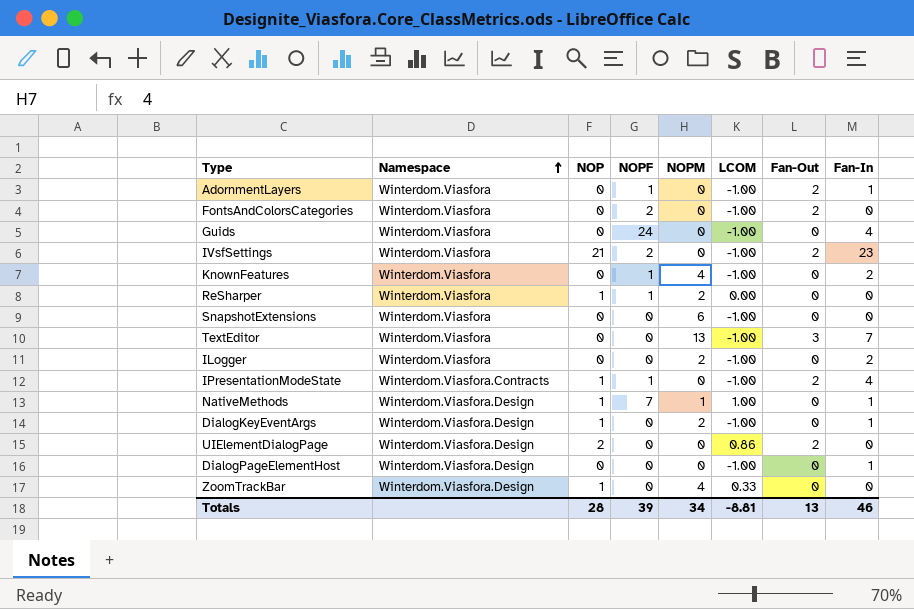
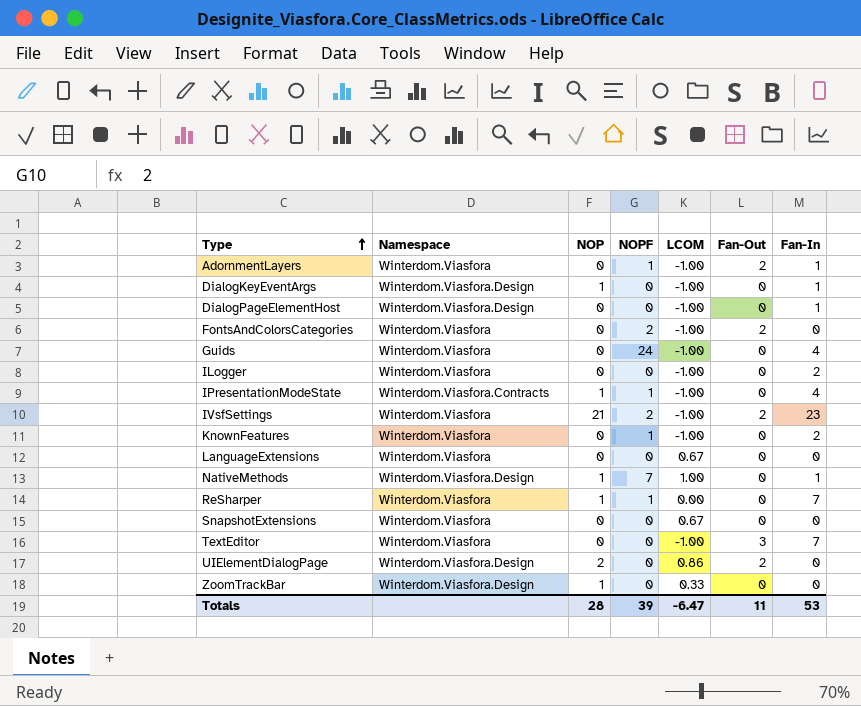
row order: Namespace ascending -> Type ascending
column NOPM | position: 5 -> none
IPresentationModeState | Fan-Out: 2 -> 0
row LanguageExtensions: none -> Winterdom.Viasfora | 0 | 0 | 0.67 | 0 | 0
ReSharper | Fan-In: 0 -> 7
SnapshotExtensions | LCOM: -1.00 -> 0.67
Totals | LCOM: -8.81 -> -6.47
Totals | Fan-Out: 13 -> 11
Totals | Fan-In: 46 -> 53

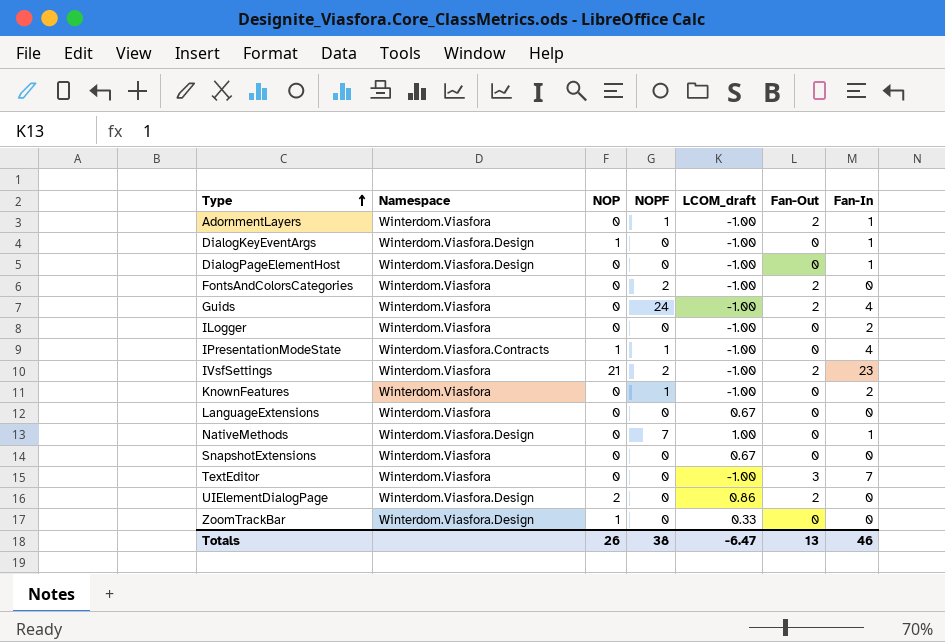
column name: LCOM -> LCOM_draft
row ReSharper: Winterdom.Viasfora | 1 | 1 | 0.00 | 0 | 7 -> none
Guids | Fan-Out: 0 -> 2
NativeMethods | NOP: 1 -> 0
Totals | NOP: 28 -> 26
Totals | NOPF: 39 -> 38
Totals | Fan-Out: 11 -> 13
Totals | Fan-In: 53 -> 46

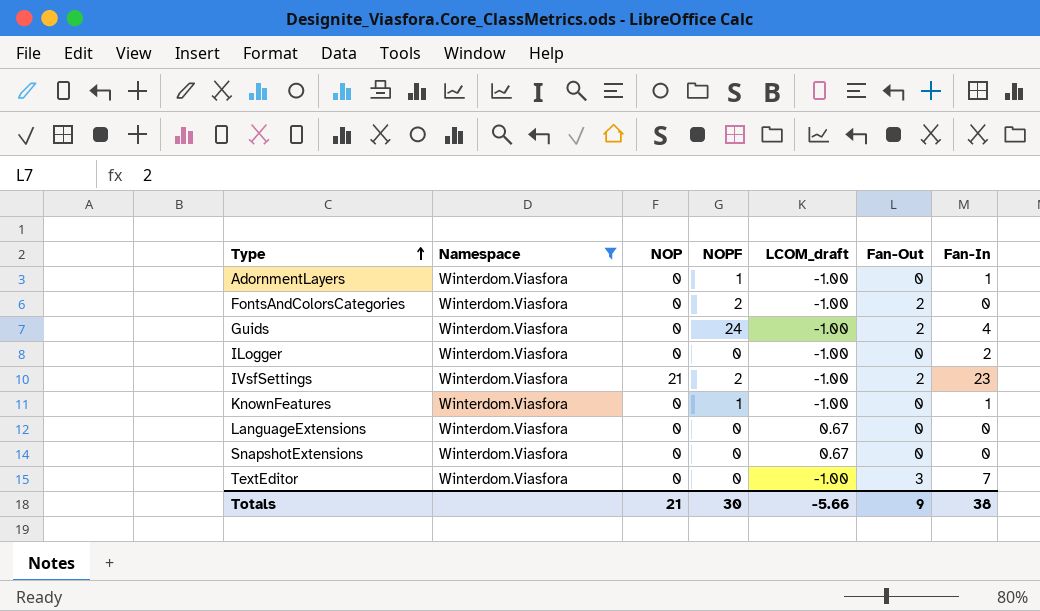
filter: none -> Namespace = Winterdom.Viasfora
AdornmentLayers | Fan-Out: 2 -> 0
KnownFeatures | Fan-In: 2 -> 1
Totals | NOP: 26 -> 21
Totals | NOPF: 38 -> 30
Totals | LCOM_draft: -6.47 -> -5.66
Totals | Fan-Out: 13 -> 9
Totals | Fan-In: 46 -> 38

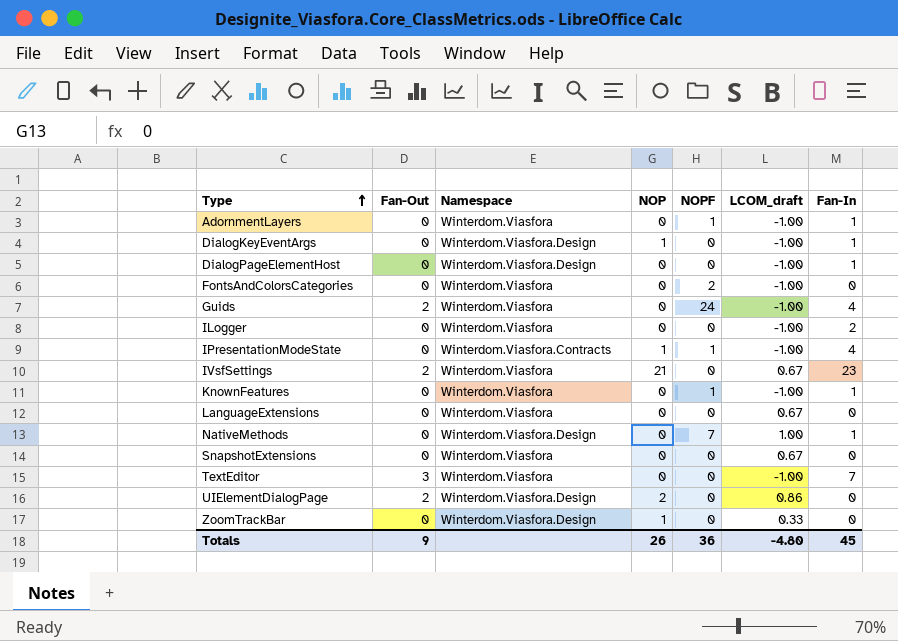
filter: Namespace = Winterdom.Viasfora -> none
column Fan-Out | position: 6 -> 2
FontsAndColorsCategories | Fan-Out: 2 -> 0
IVsfSettings | NOPF: 2 -> 0
IVsfSettings | LCOM_draft: -1.00 -> 0.67
Totals | NOP: 21 -> 26
Totals | NOPF: 30 -> 36
Totals | LCOM_draft: -5.66 -> -4.80
Totals | Fan-In: 38 -> 45

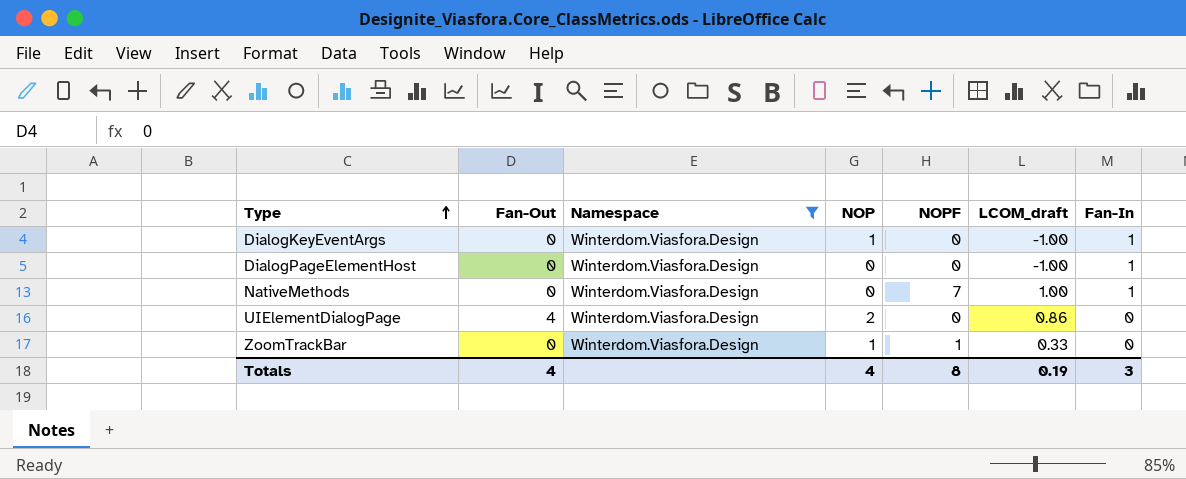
filter: none -> Namespace = Winterdom.Viasfora.Design
UIElementDialogPage | Fan-Out: 2 -> 4
ZoomTrackBar | NOPF: 0 -> 1
Totals | Fan-Out: 9 -> 4
Totals | NOP: 26 -> 4
Totals | NOPF: 36 -> 8
Totals | LCOM_draft: -4.80 -> 0.19
Totals | Fan-In: 45 -> 3

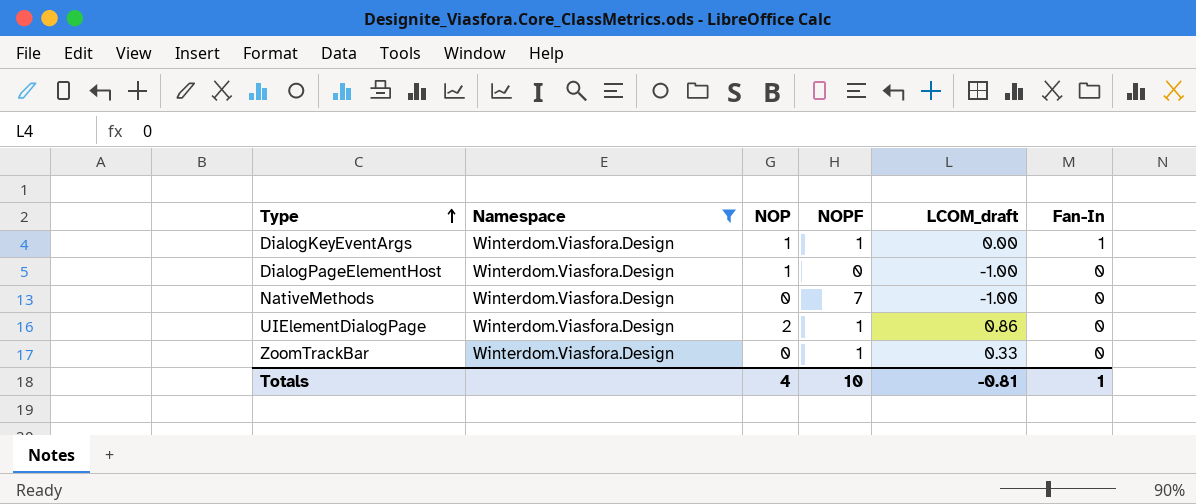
column Fan-Out | position: 2 -> none
DialogKeyEventArgs | NOPF: 0 -> 1
DialogKeyEventArgs | LCOM_draft: -1.00 -> 0.00
DialogPageElementHost | NOP: 0 -> 1
DialogPageElementHost | Fan-In: 1 -> 0
NativeMethods | LCOM_draft: 1.00 -> -1.00
NativeMethods | Fan-In: 1 -> 0
UIElementDialogPage | NOPF: 0 -> 1
ZoomTrackBar | NOP: 1 -> 0
Totals | NOPF: 8 -> 10
Totals | LCOM_draft: 0.19 -> -0.81
Totals | Fan-In: 3 -> 1

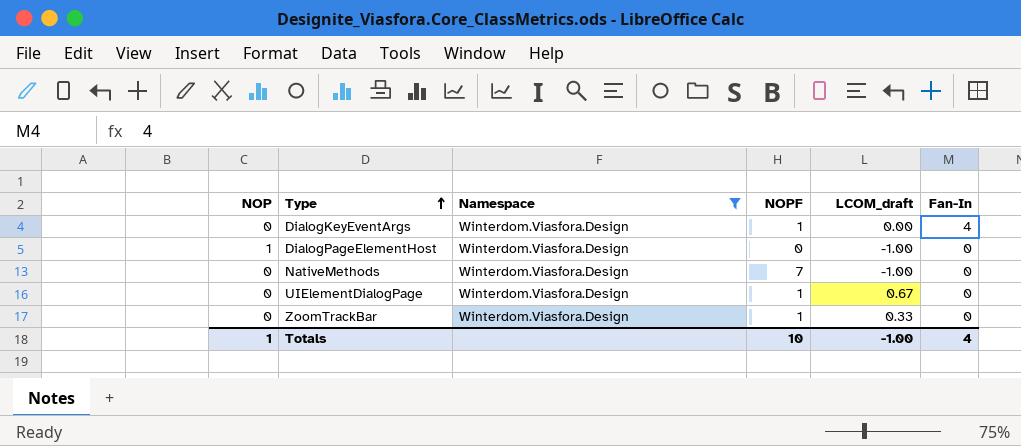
column NOP | position: 3 -> 1
DialogKeyEventArgs | NOP: 1 -> 0
DialogKeyEventArgs | Fan-In: 1 -> 4
UIElementDialogPage | NOP: 2 -> 0
UIElementDialogPage | LCOM_draft: 0.86 -> 0.67
Totals | NOP: 4 -> 1
Totals | LCOM_draft: -0.81 -> -1.00
Totals | Fan-In: 1 -> 4

